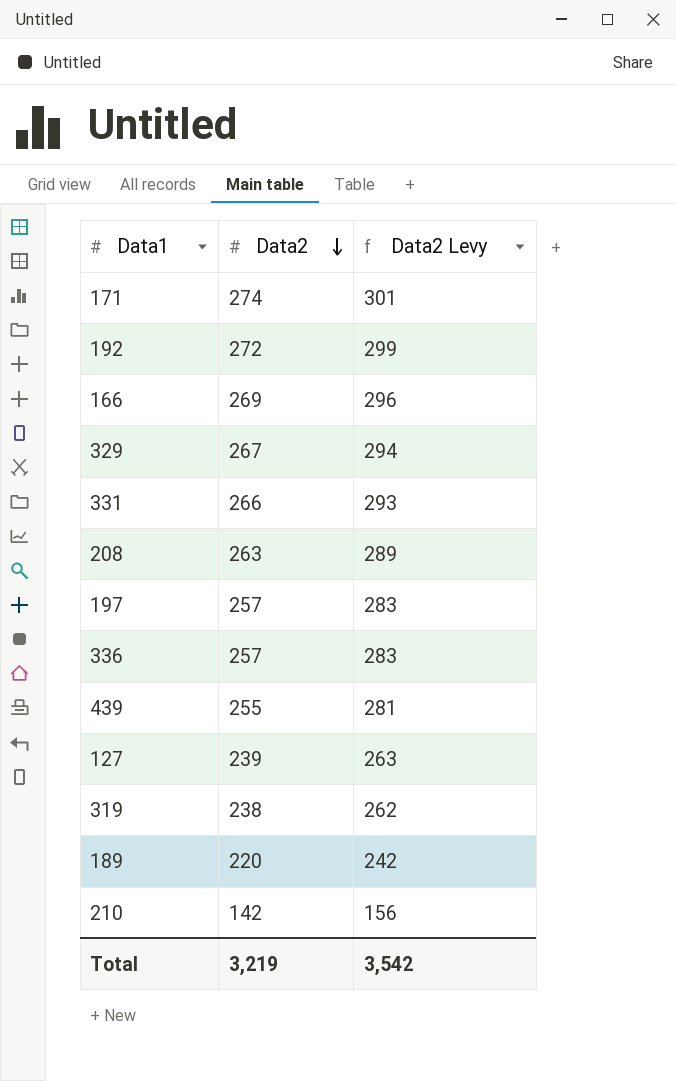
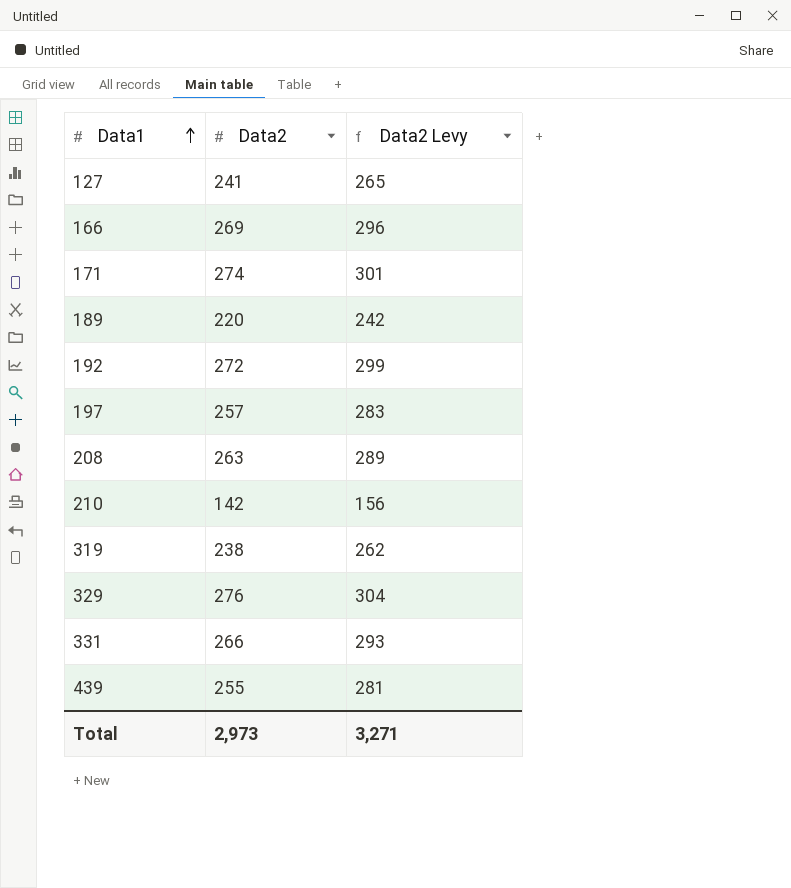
row order: Data2 descending -> Data1 ascending
row 336: 257 | 283 -> none
127 | Data2: 239 -> 241
127 | Data2 Levy: 263 -> 265
329 | Data2: 267 -> 276
329 | Data2 Levy: 294 -> 304
Total | Data2: 3,219 -> 2,973
Total | Data2 Levy: 3,542 -> 3,271

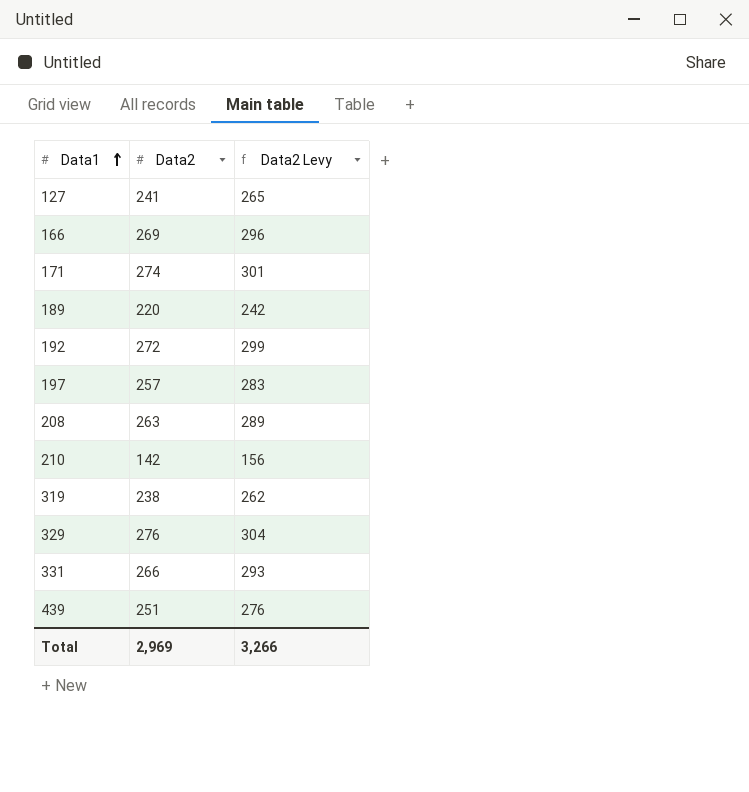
439 | Data2: 255 -> 251
439 | Data2 Levy: 281 -> 276
Total | Data2: 2,973 -> 2,969
Total | Data2 Levy: 3,271 -> 3,266

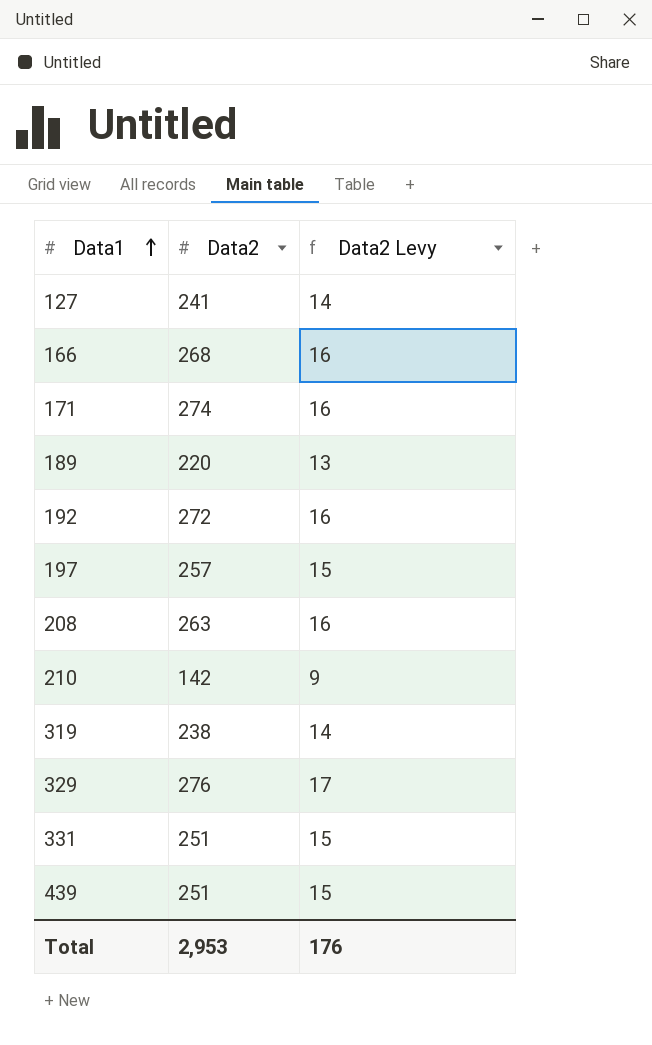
column Data2 Levy | formula: [Data2] * 1.1 -> [Data2] * 0.06
166 | Data2: 269 -> 268
331 | Data2: 266 -> 251
Total | Data2: 2,969 -> 2,953
Total | Data2 Levy: 3,266 -> 176

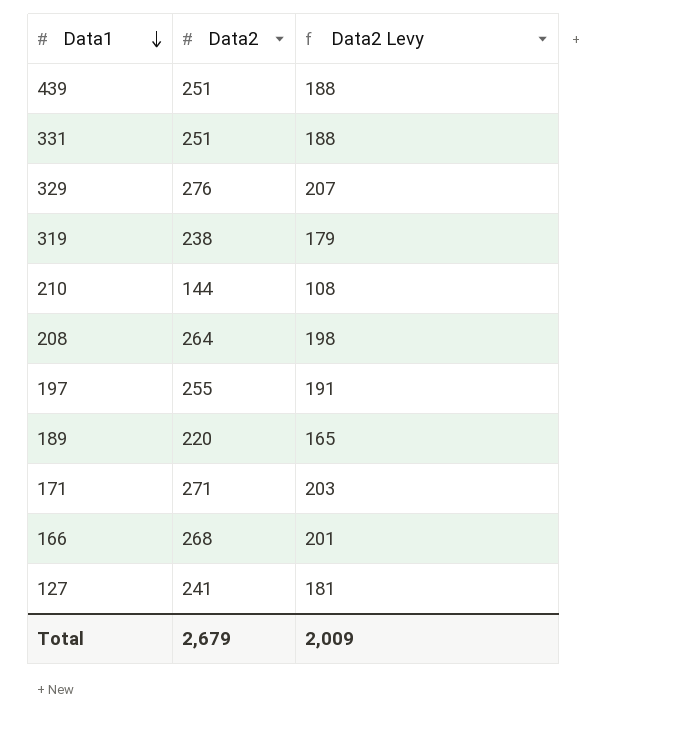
row order: Data1 ascending -> Data1 descending
column Data2 Levy | formula: [Data2] * 0.06 -> [Data2] * 0.75
row 192: 272 | 16 -> none
210 | Data2: 142 -> 144
208 | Data2: 263 -> 264
197 | Data2: 257 -> 255
171 | Data2: 274 -> 271
Total | Data2: 2,953 -> 2,679
Total | Data2 Levy: 176 -> 2,009

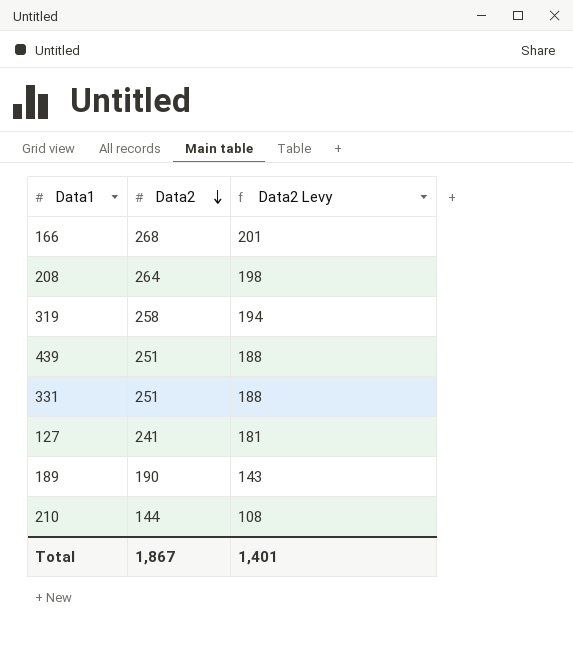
row order: Data1 descending -> Data2 descending
row 329: 276 | 207 -> none
row 197: 255 | 191 -> none
row 171: 271 | 203 -> none
319 | Data2: 238 -> 258
319 | Data2 Levy: 179 -> 194
189 | Data2: 220 -> 190
189 | Data2 Levy: 165 -> 143
Total | Data2: 2,679 -> 1,867
Total | Data2 Levy: 2,009 -> 1,401

